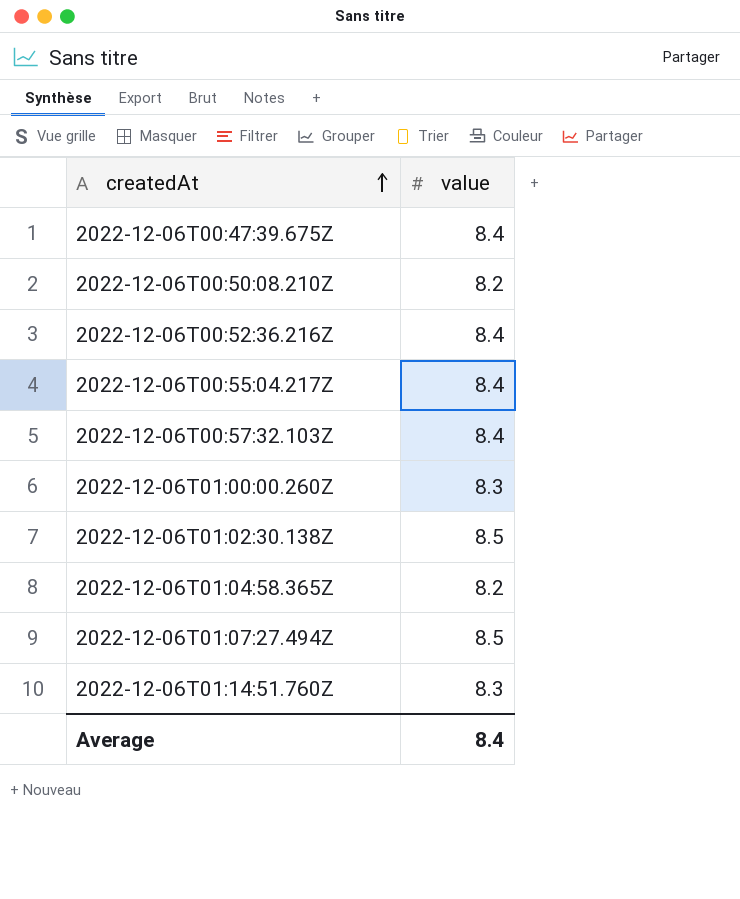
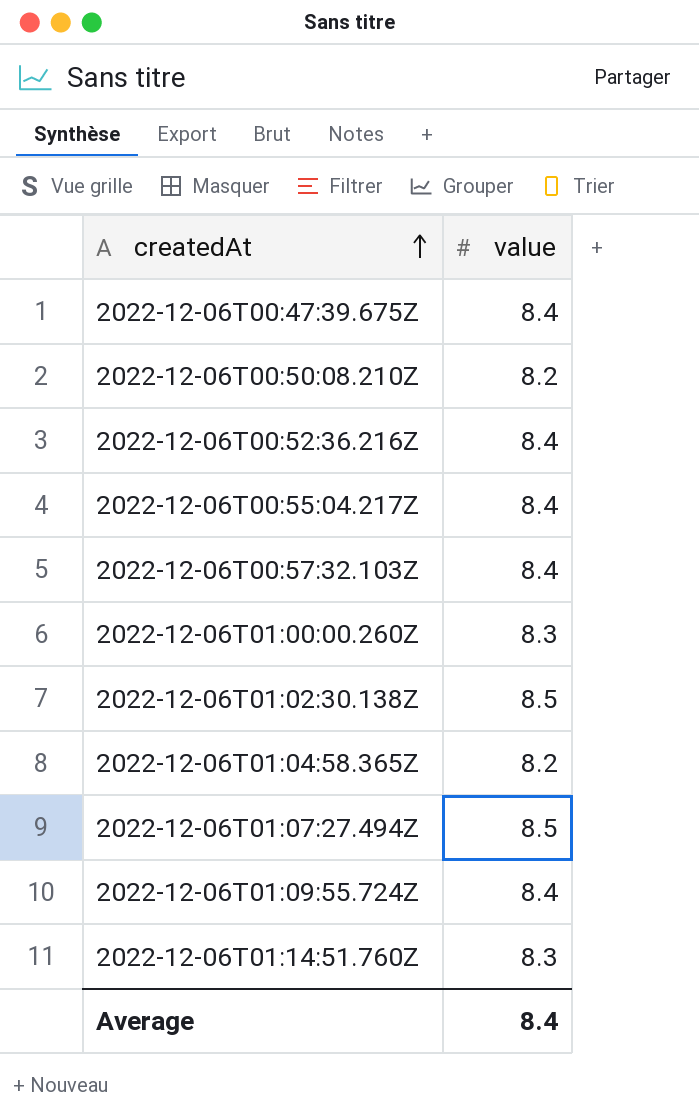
row 2022-12-06T01:09:55.724Z: none -> 8.4

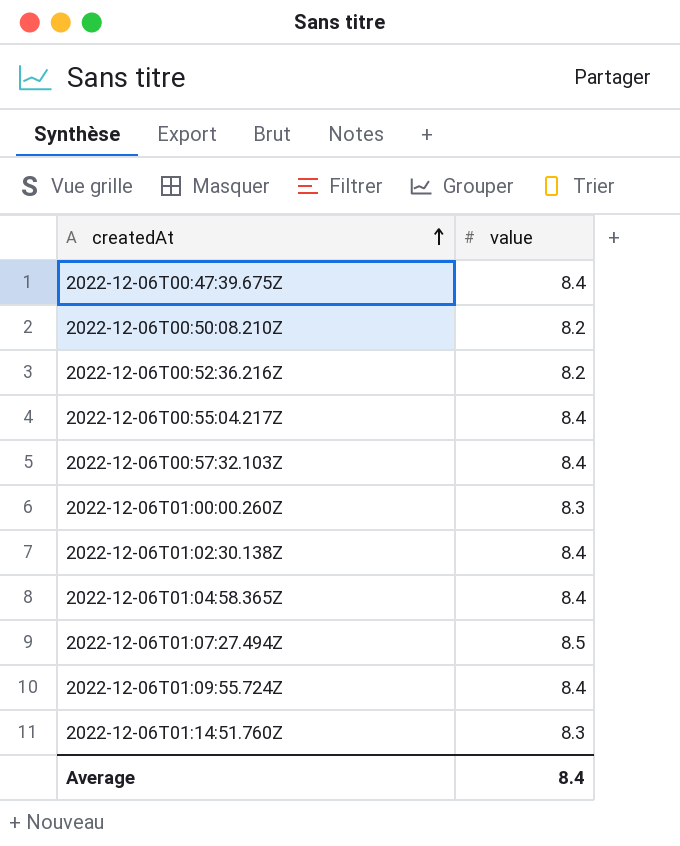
2022-12-06T00:52:36.216Z | value: 8.4 -> 8.2
2022-12-06T01:02:30.138Z | value: 8.5 -> 8.4
2022-12-06T01:04:58.365Z | value: 8.2 -> 8.4

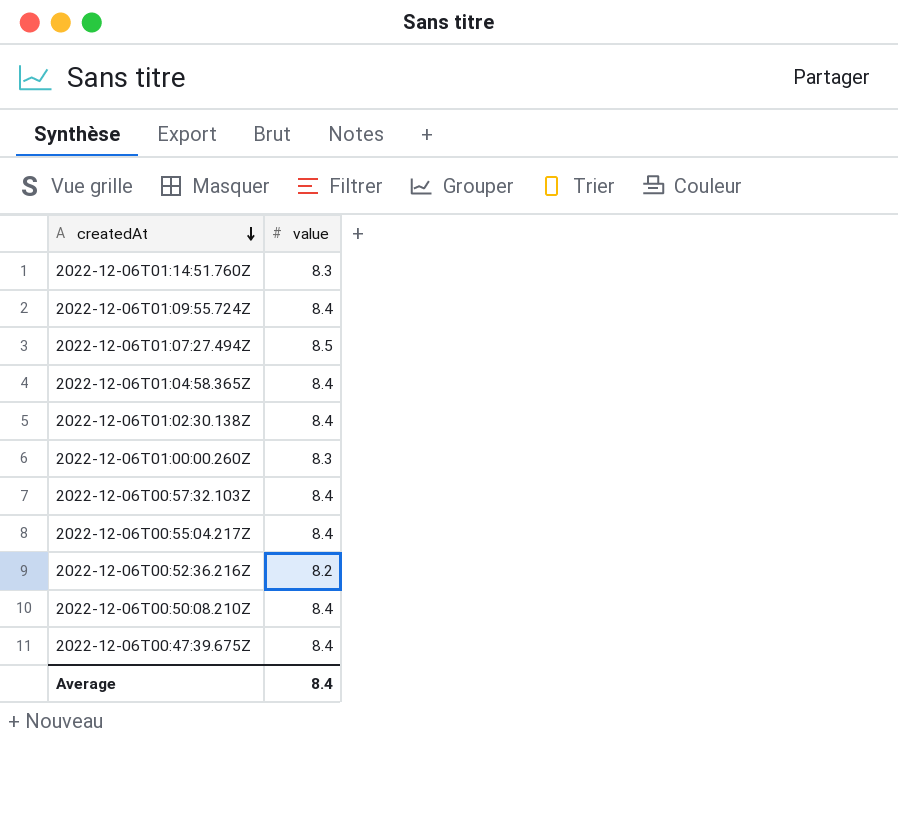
row order: createdAt ascending -> createdAt descending
2022-12-06T00:50:08.210Z | value: 8.2 -> 8.4

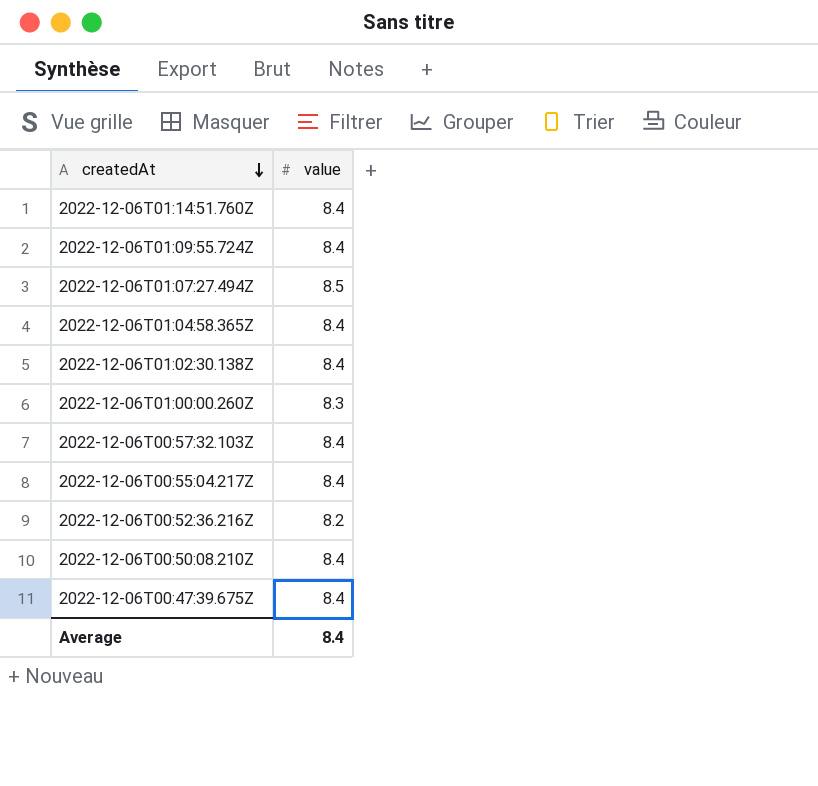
2022-12-06T01:14:51.760Z | value: 8.3 -> 8.4

